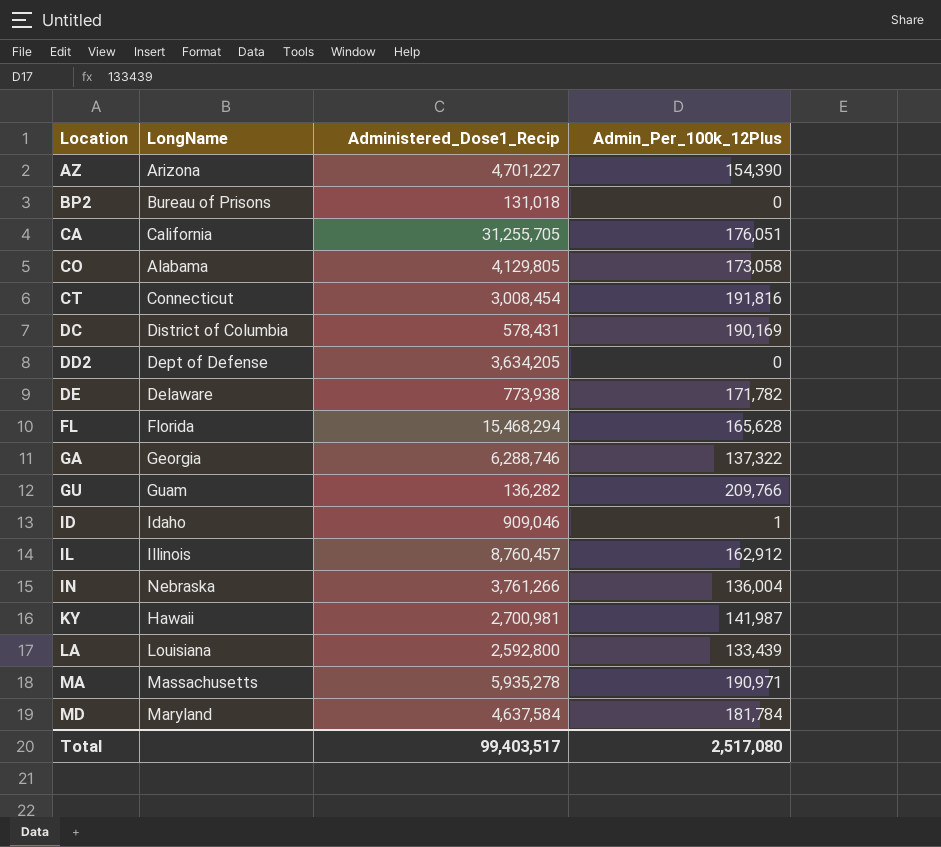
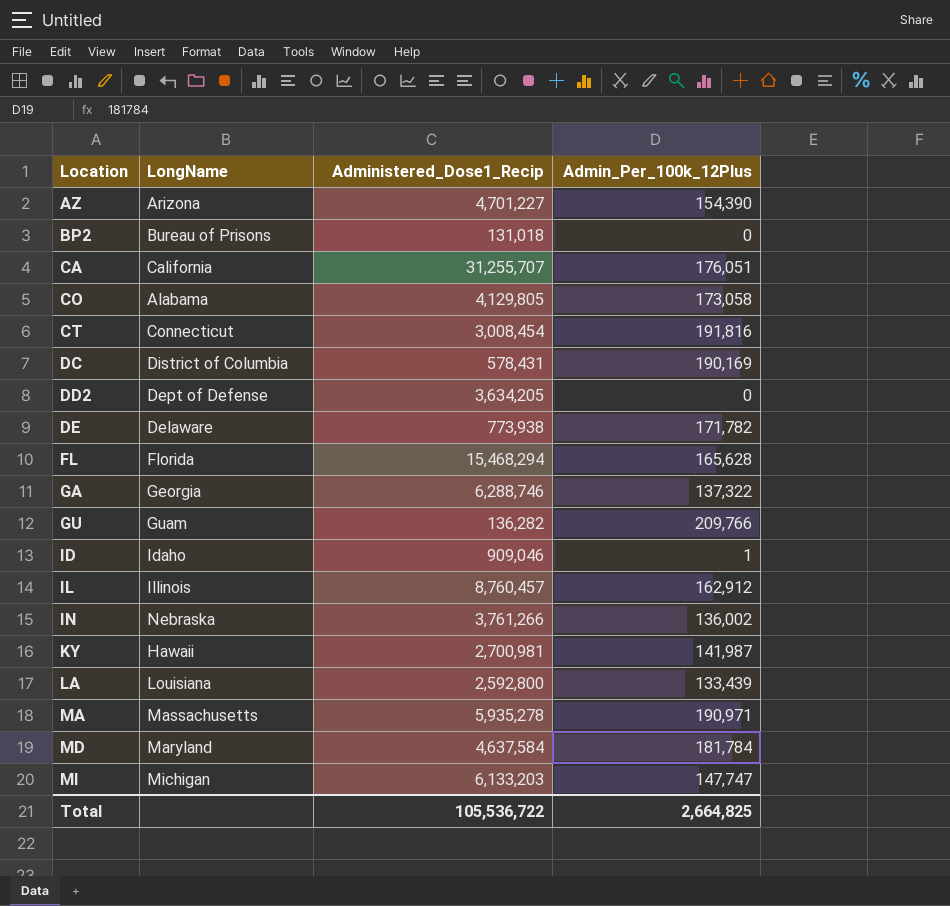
CA | Administered_Dose1_Recip: 31,255,705 -> 31,255,707
IN | Admin_Per_100k_12Plus: 136,004 -> 136,002
row MI: none -> Michigan | 6,133,203 | 147,747
Total | Administered_Dose1_Recip: 99,403,517 -> 105,536,722
Total | Admin_Per_100k_12Plus: 2,517,080 -> 2,664,825

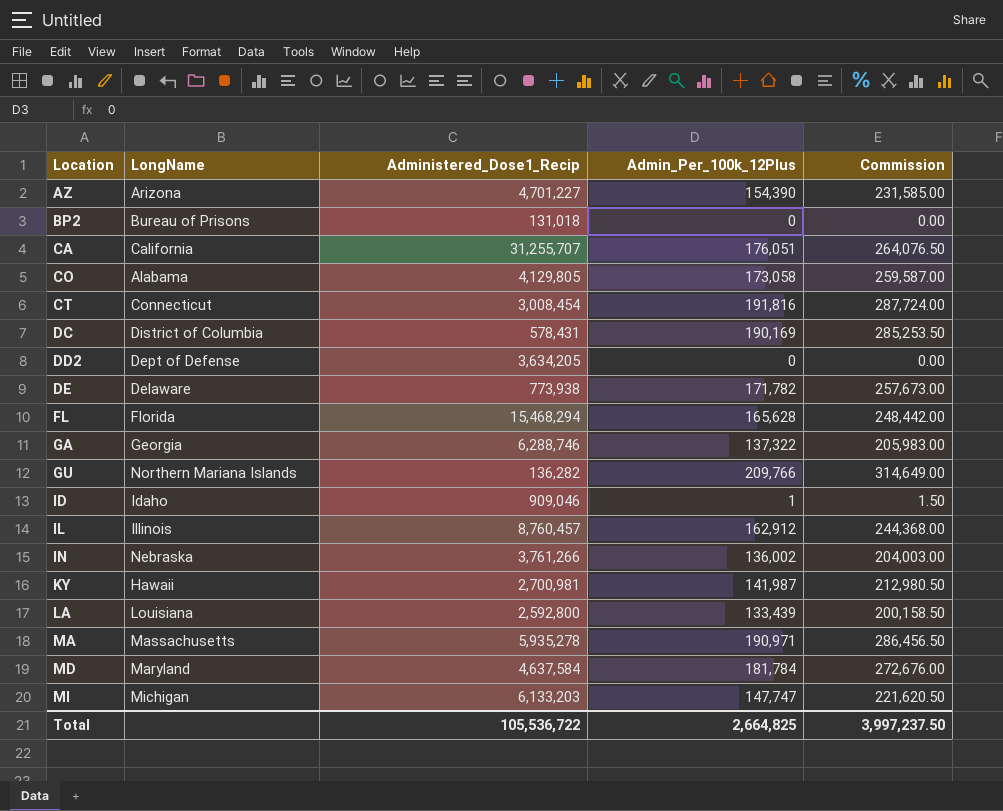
column Commission | formula: none -> [Admin_Per_100k_12Plus] * 1.5
GU | LongName: Guam -> Northern Mariana Islands

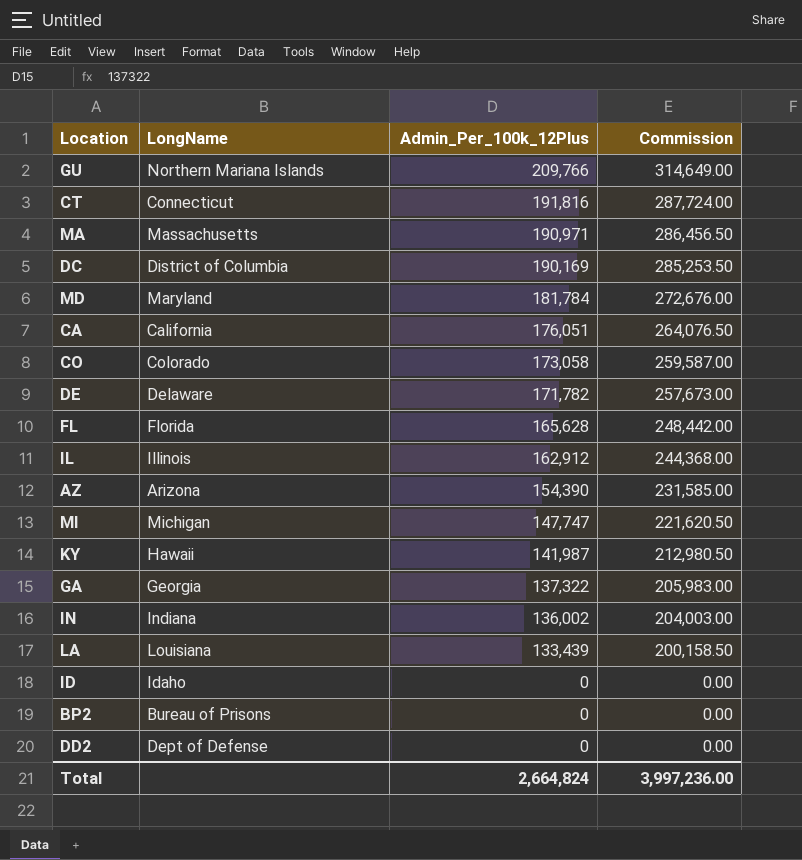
row order: Location ascending -> Admin_Per_100k_12Plus descending
column Administered_Dose1_Recip | position: 3 -> none
CO | LongName: Alabama -> Colorado
IN | LongName: Nebraska -> Indiana
ID | Admin_Per_100k_12Plus: 1 -> 0
ID | Commission: 1.50 -> 0.00
Total | Admin_Per_100k_12Plus: 2,664,825 -> 2,664,824
Total | Commission: 3,997,237.50 -> 3,997,236.00

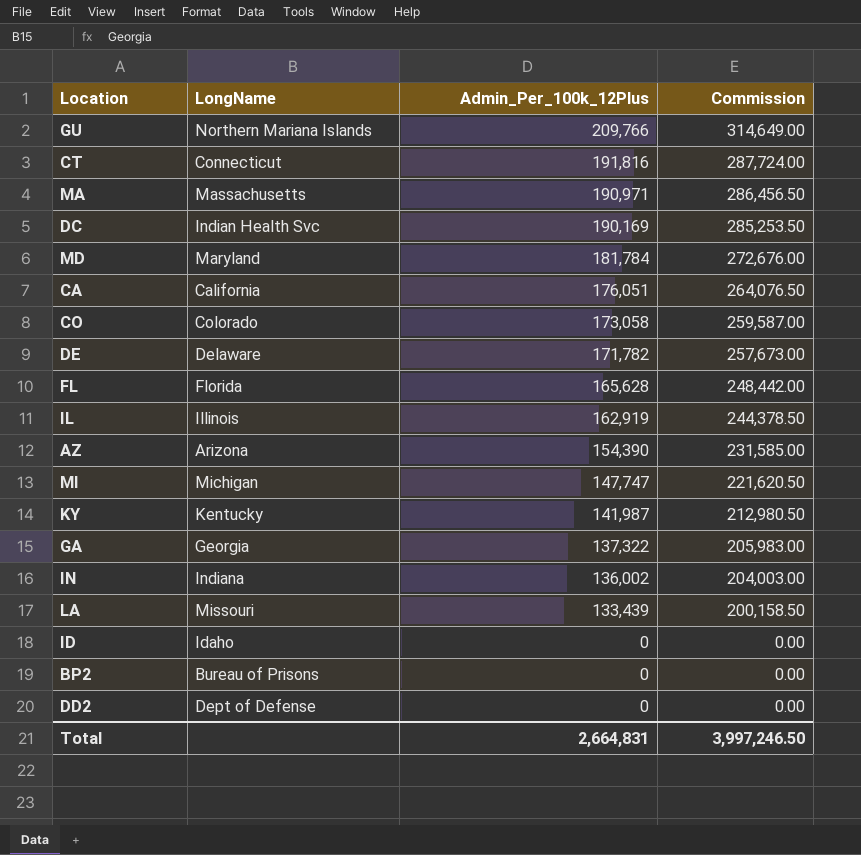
DC | LongName: District of Columbia -> Indian Health Svc
IL | Admin_Per_100k_12Plus: 162,912 -> 162,919
IL | Commission: 244,368.00 -> 244,378.50
KY | LongName: Hawaii -> Kentucky
LA | LongName: Louisiana -> Missouri
Total | Admin_Per_100k_12Plus: 2,664,824 -> 2,664,831
Total | Commission: 3,997,236.00 -> 3,997,246.50

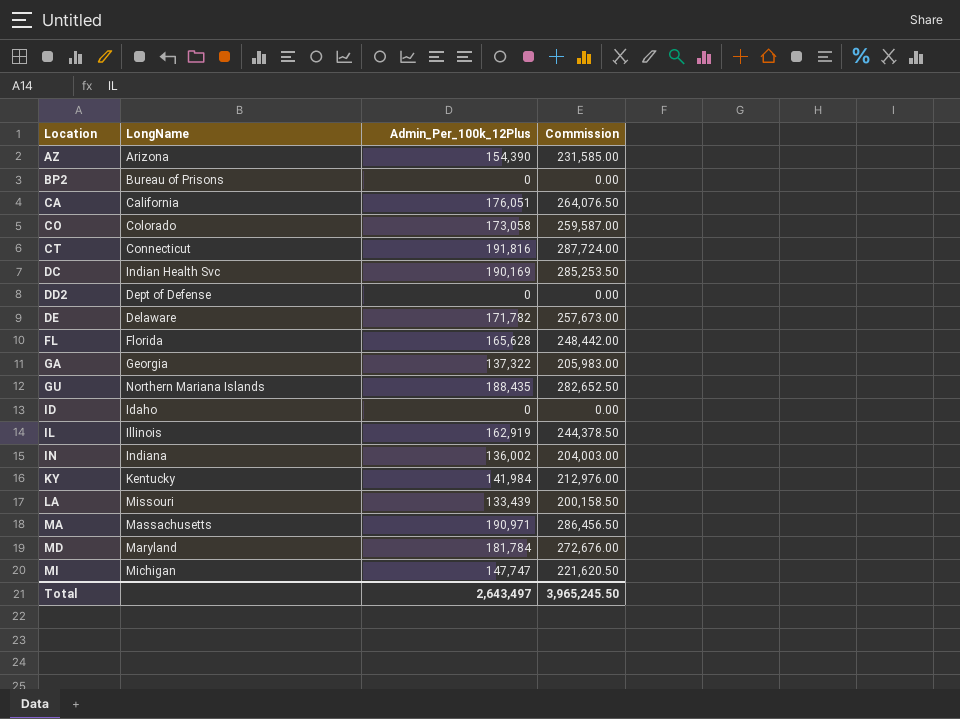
row order: Admin_Per_100k_12Plus descending -> Location ascending
GU | Admin_Per_100k_12Plus: 209,766 -> 188,435
GU | Commission: 314,649.00 -> 282,652.50
KY | Admin_Per_100k_12Plus: 141,987 -> 141,984
KY | Commission: 212,980.50 -> 212,976.00
Total | Admin_Per_100k_12Plus: 2,664,831 -> 2,643,497
Total | Commission: 3,997,246.50 -> 3,965,245.50

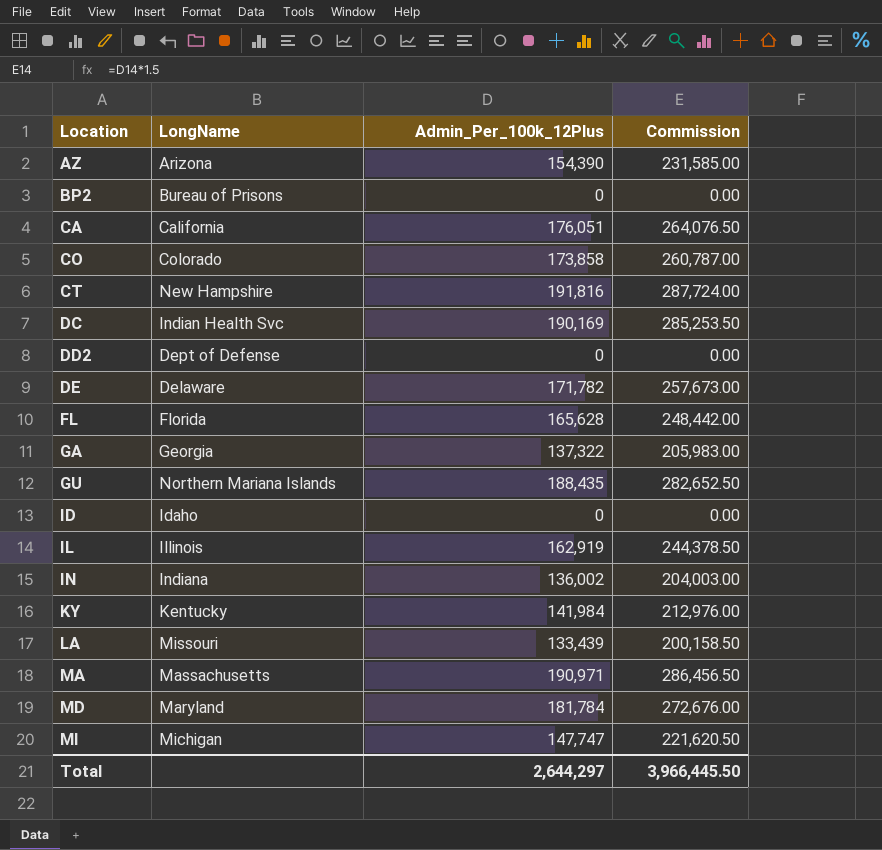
CO | Admin_Per_100k_12Plus: 173,058 -> 173,858
CO | Commission: 259,587.00 -> 260,787.00
CT | LongName: Connecticut -> New Hampshire
Total | Admin_Per_100k_12Plus: 2,643,497 -> 2,644,297
Total | Commission: 3,965,245.50 -> 3,966,445.50

